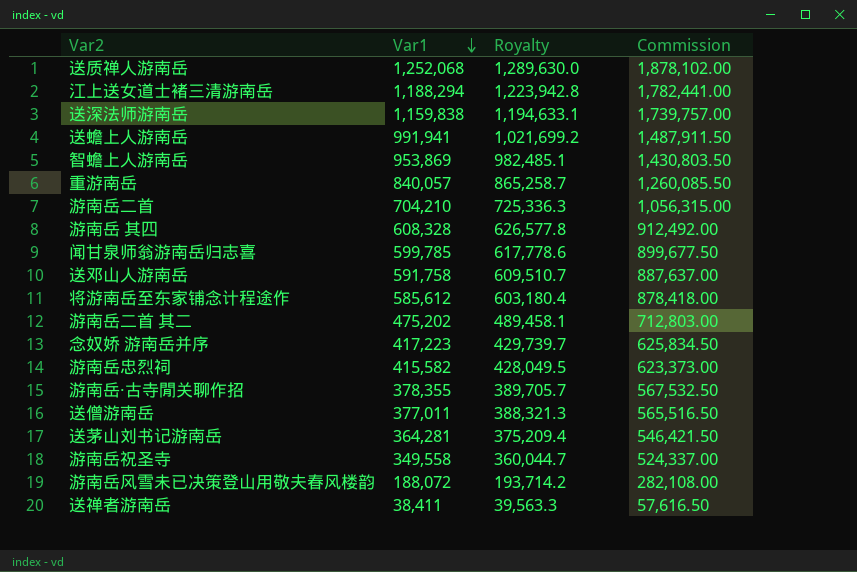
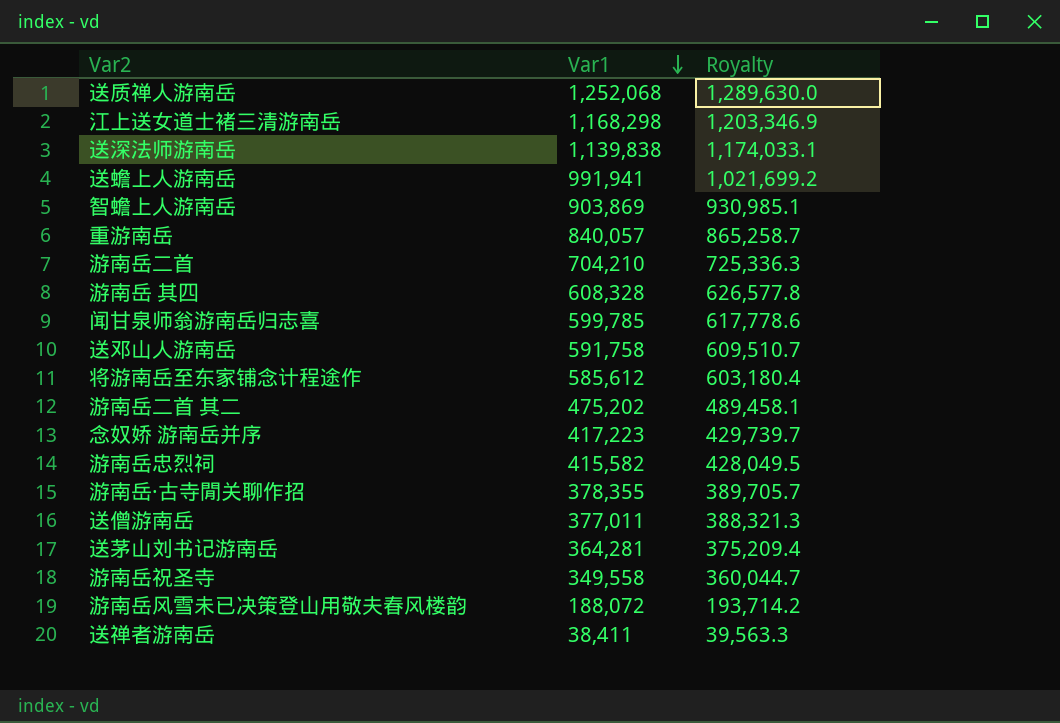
column Commission | formula: [Var1] * 1.5 -> none
江上送女道士褚三清游南岳 | Var1: 1,188,294 -> 1,168,298
江上送女道士褚三清游南岳 | Royalty: 1,223,942.8 -> 1,203,346.9
送深法师游南岳 | Var1: 1,159,838 -> 1,139,838
送深法师游南岳 | Royalty: 1,194,633.1 -> 1,174,033.1
智蟾上人游南岳 | Var1: 953,869 -> 903,869
智蟾上人游南岳 | Royalty: 982,485.1 -> 930,985.1

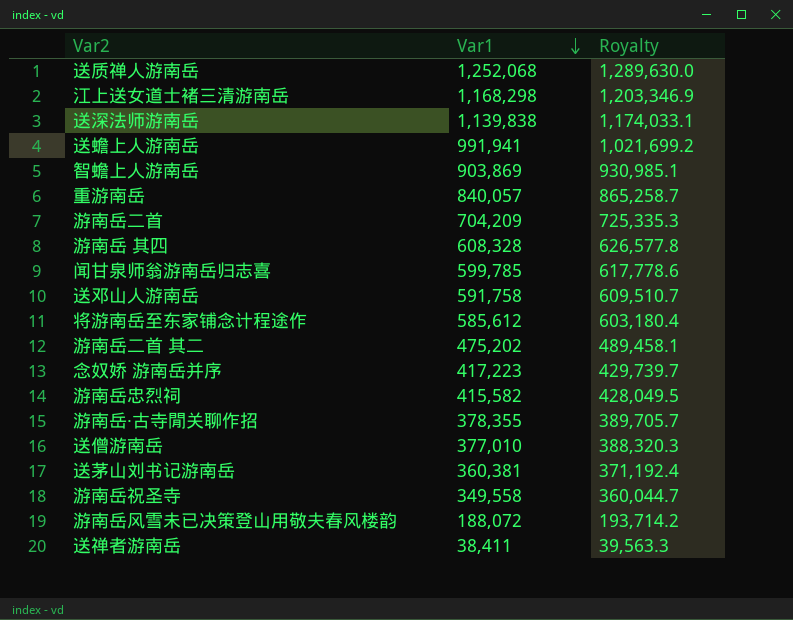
游南岳二首 | Var1: 704,210 -> 704,209
游南岳二首 | Royalty: 725,336.3 -> 725,335.3
送僧游南岳 | Var1: 377,011 -> 377,010
送僧游南岳 | Royalty: 388,321.3 -> 388,320.3
送茅山刘书记游南岳 | Var1: 364,281 -> 360,381
送茅山刘书记游南岳 | Royalty: 375,209.4 -> 371,192.4

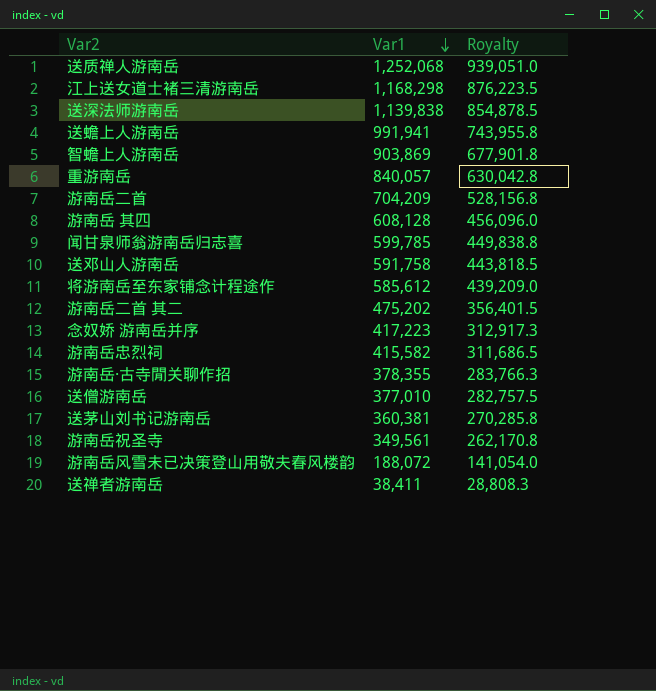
column Royalty | formula: [Var1] * 1.03 -> [Var1] * 0.75
游南岳 其四 | Var1: 608,328 -> 608,128
游南岳祝圣寺 | Var1: 349,558 -> 349,561

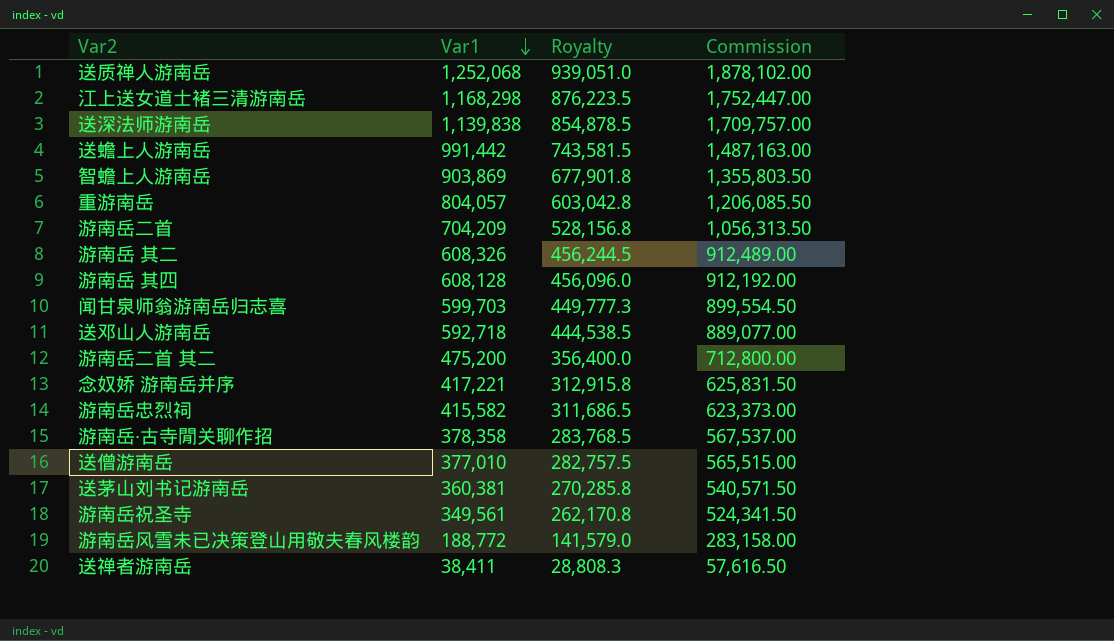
column Commission | formula: none -> [Var1] * 1.5
row 将游南岳至东家铺念计程途作: 585,612 | 439,209.0 -> none
送蟾上人游南岳 | Var1: 991,941 -> 991,442
送蟾上人游南岳 | Royalty: 743,955.8 -> 743,581.5
重游南岳 | Var1: 840,057 -> 804,057
重游南岳 | Royalty: 630,042.8 -> 603,042.8
row 游南岳 其二: none -> 608,326 | 456,244.5 | 912,489.00
闻甘泉师翁游南岳归志喜 | Var1: 599,785 -> 599,703
闻甘泉师翁游南岳归志喜 | Royalty: 449,838.8 -> 449,777.3
送邓山人游南岳 | Var1: 591,758 -> 592,718
送邓山人游南岳 | Royalty: 443,818.5 -> 444,538.5
游南岳二首 其二 | Var1: 475,202 -> 475,200
游南岳二首 其二 | Royalty: 356,401.5 -> 356,400.0
念奴娇 游南岳并序 | Var1: 417,223 -> 417,221
念奴娇 游南岳并序 | Royalty: 312,917.3 -> 312,915.8
游南岳·古寺閒关聊作招 | Var1: 378,355 -> 378,358
游南岳·古寺閒关聊作招 | Royalty: 283,766.3 -> 283,768.5
游南岳风雪未已决策登山用敬夫春风楼韵 | Var1: 188,072 -> 188,772
游南岳风雪未已决策登山用敬夫春风楼韵 | Royalty: 141,054.0 -> 141,579.0

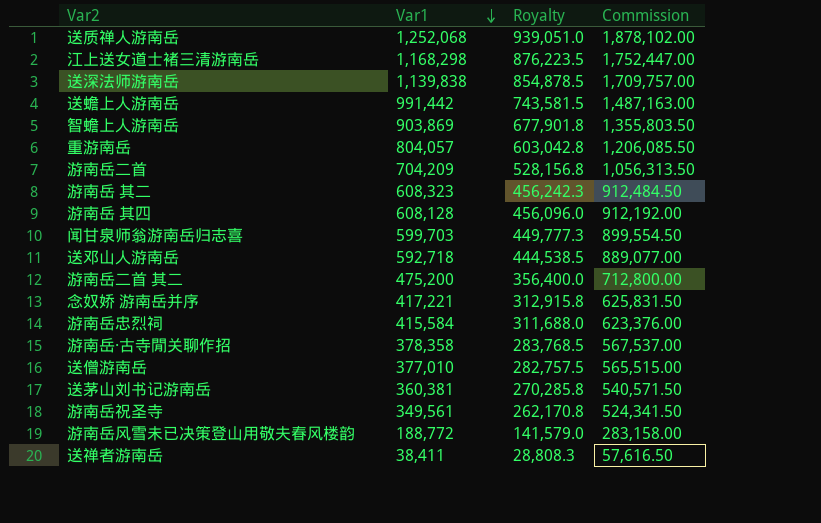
游南岳 其二 | Var1: 608,326 -> 608,323
游南岳 其二 | Royalty: 456,244.5 -> 456,242.3
游南岳 其二 | Commission: 912,489.00 -> 912,484.50
游南岳忠烈祠 | Var1: 415,582 -> 415,584
游南岳忠烈祠 | Royalty: 311,686.5 -> 311,688.0
游南岳忠烈祠 | Commission: 623,373.00 -> 623,376.00

